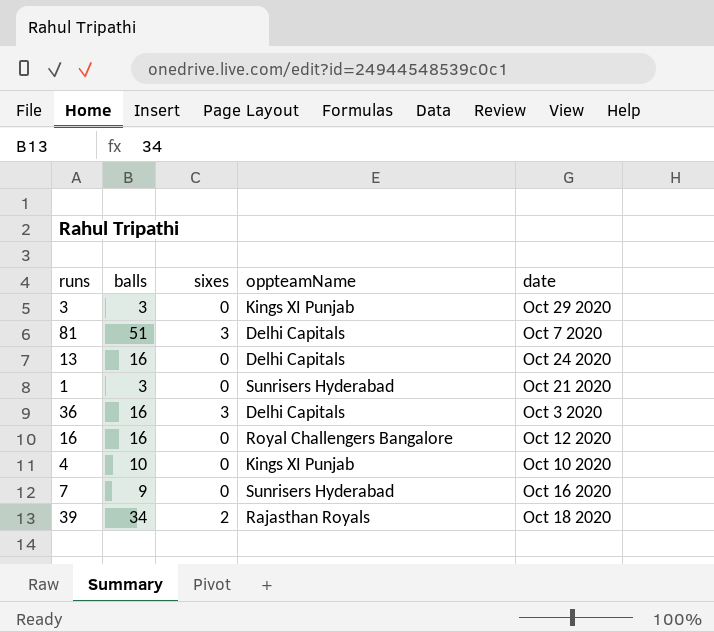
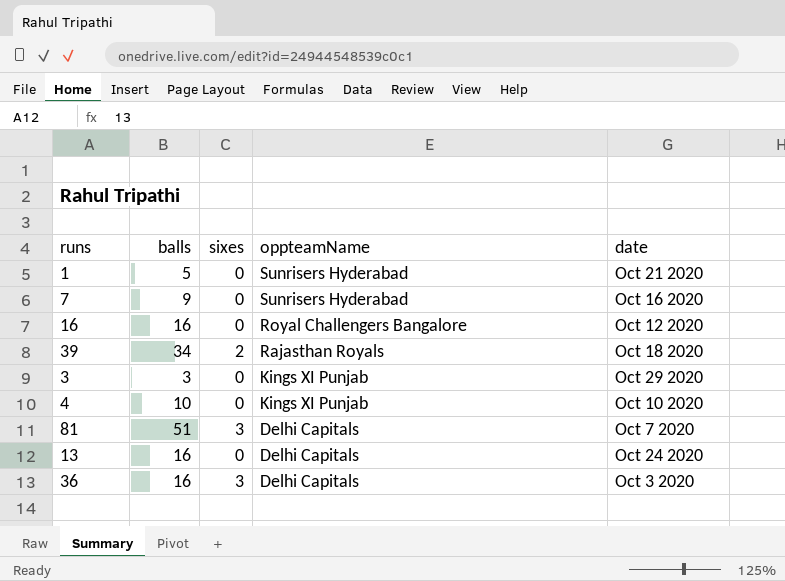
row order: none -> oppteamName descending
1 | balls: 3 -> 5

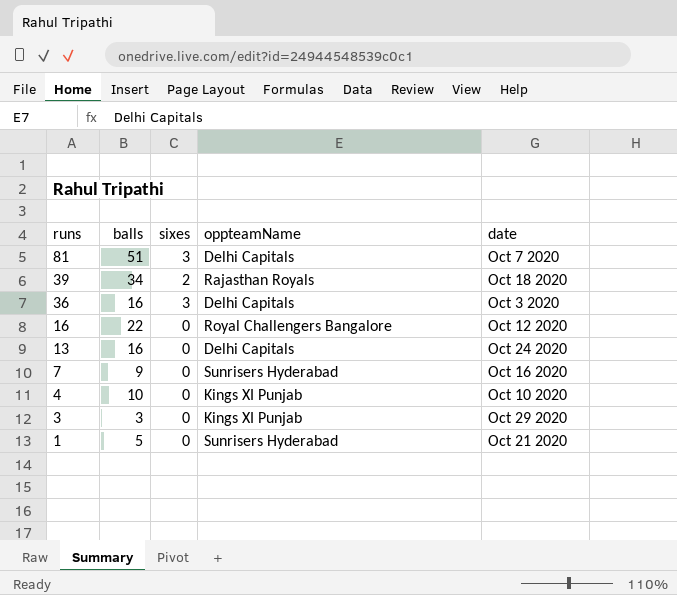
row order: oppteamName descending -> runs descending
16 | balls: 16 -> 22

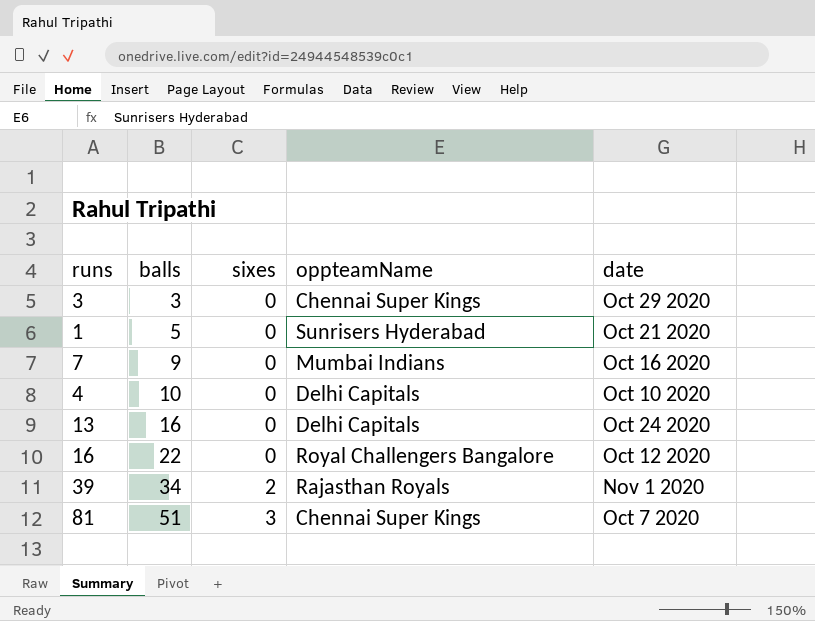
row order: runs descending -> balls ascending
row 36: 16 | 3 | Delhi Capitals | Oct 3 2020 -> none
3 | oppteamName: Kings XI Punjab -> Chennai Super Kings
7 | oppteamName: Sunrisers Hyderabad -> Mumbai Indians
4 | oppteamName: Kings XI Punjab -> Delhi Capitals
39 | date: Oct 18 2020 -> Nov 1 2020
81 | oppteamName: Delhi Capitals -> Chennai Super Kings

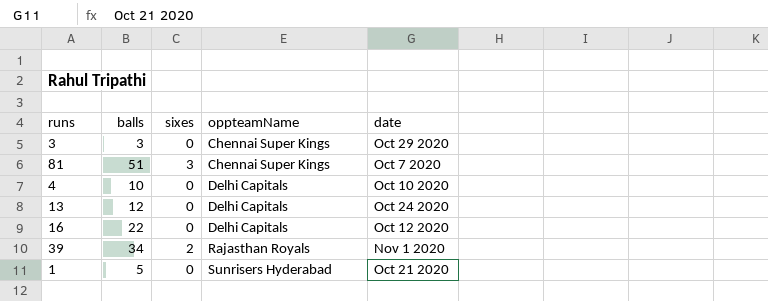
row order: balls ascending -> oppteamName ascending
row 7: 9 | 0 | Mumbai Indians | Oct 16 2020 -> none
13 | balls: 16 -> 12
16 | oppteamName: Royal Challengers Bangalore -> Delhi Capitals

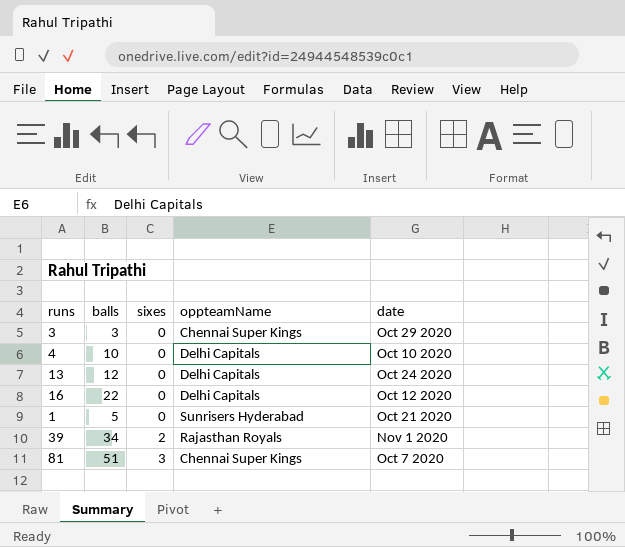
row order: oppteamName ascending -> sixes ascending

